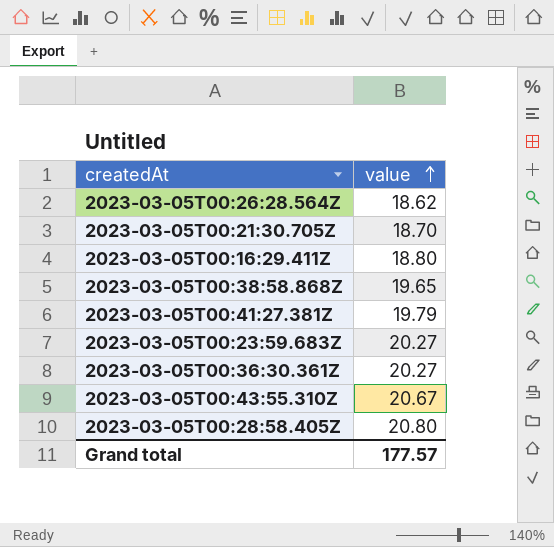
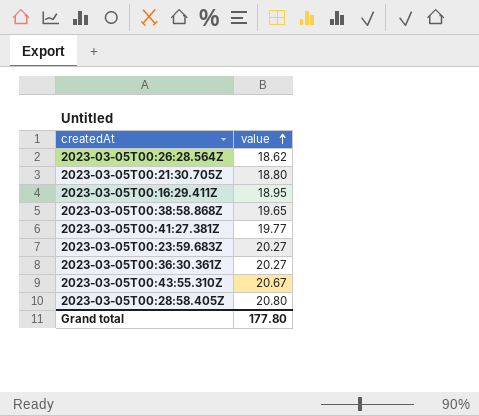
2023-03-05T00:21:30.705Z | value: 18.70 -> 18.80
2023-03-05T00:16:29.411Z | value: 18.80 -> 18.95
2023-03-05T00:41:27.381Z | value: 19.79 -> 19.77
Grand total | value: 177.57 -> 177.80

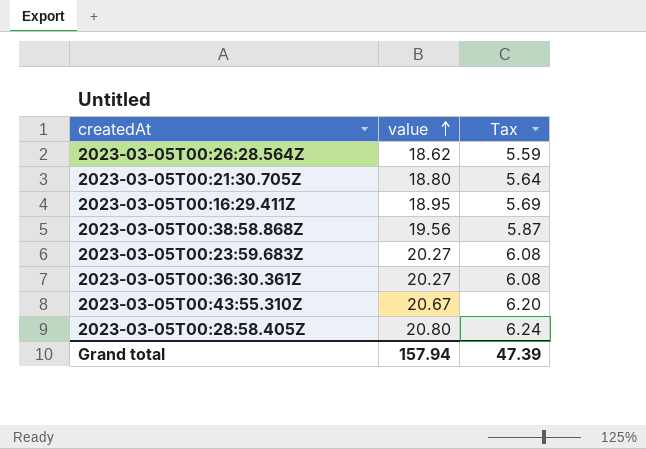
column Tax | formula: none -> [value] * 0.3
row 2023-03-05T00:41:27.381Z: 19.77 -> none
2023-03-05T00:38:58.868Z | value: 19.65 -> 19.56
Grand total | value: 177.80 -> 157.94

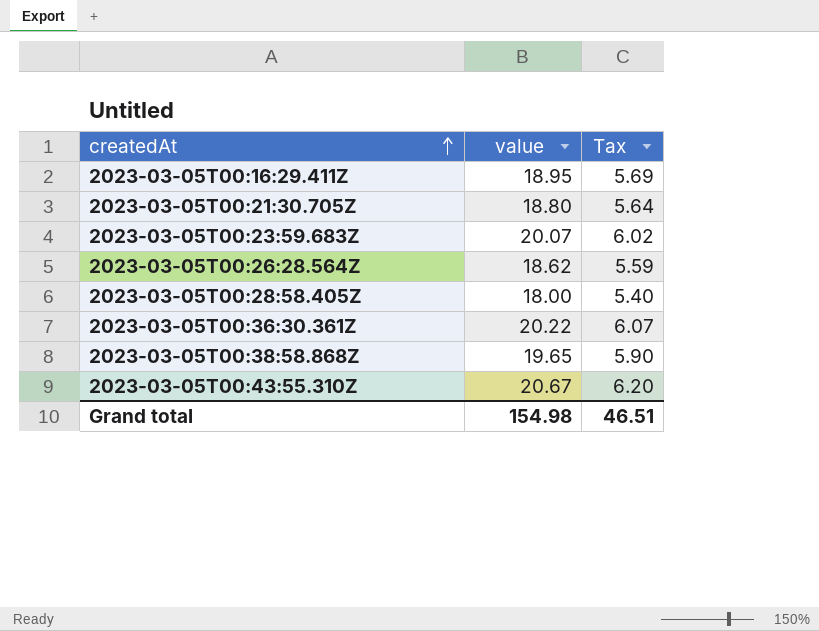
row order: value ascending -> createdAt ascending
2023-03-05T00:23:59.683Z | value: 20.27 -> 20.07
2023-03-05T00:23:59.683Z | Tax: 6.08 -> 6.02
2023-03-05T00:28:58.405Z | value: 20.80 -> 18.00
2023-03-05T00:28:58.405Z | Tax: 6.24 -> 5.40
2023-03-05T00:36:30.361Z | value: 20.27 -> 20.22
2023-03-05T00:36:30.361Z | Tax: 6.08 -> 6.07
2023-03-05T00:38:58.868Z | value: 19.56 -> 19.65
2023-03-05T00:38:58.868Z | Tax: 5.87 -> 5.90
Grand total | value: 157.94 -> 154.98
Grand total | Tax: 47.39 -> 46.51

